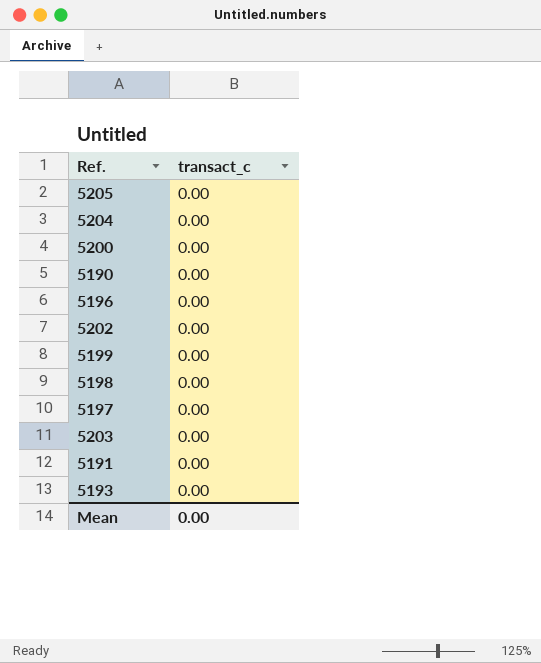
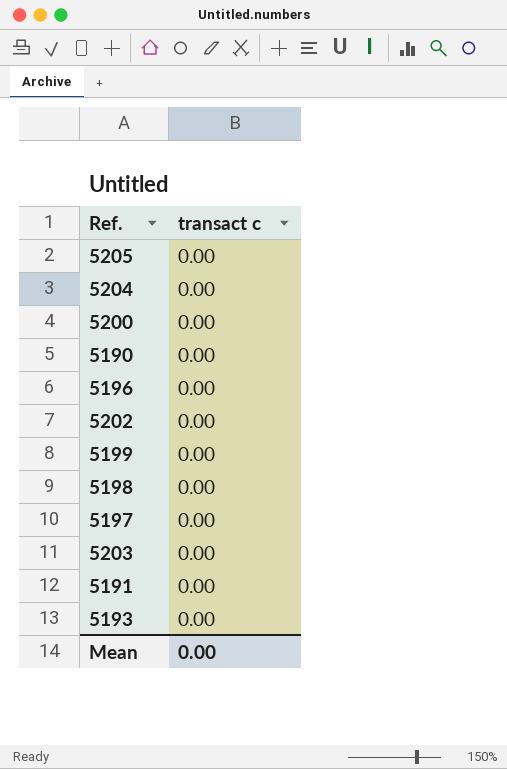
column name: transact_c -> transact c

